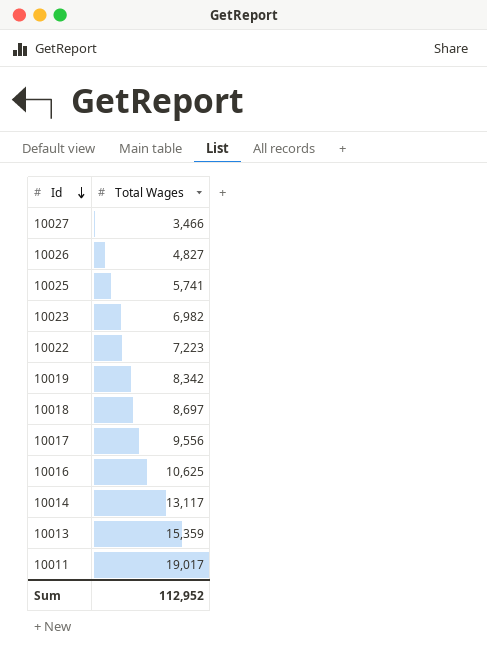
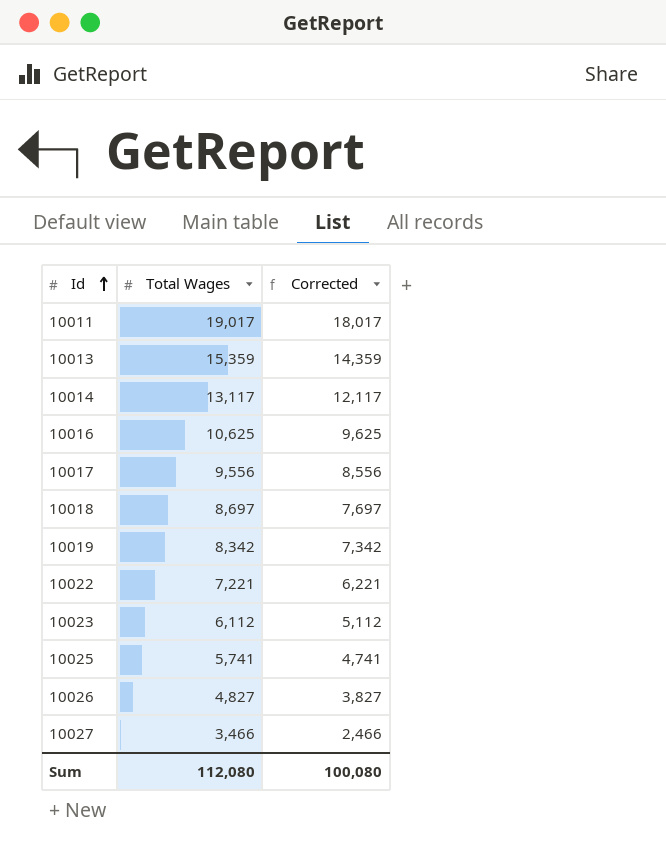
row order: Id descending -> Id ascending
column Corrected | formula: none -> [Total Wages] - 1000
10022 | Total Wages: 7,223 -> 7,221
10023 | Total Wages: 6,982 -> 6,112
Sum | Total Wages: 112,952 -> 112,080

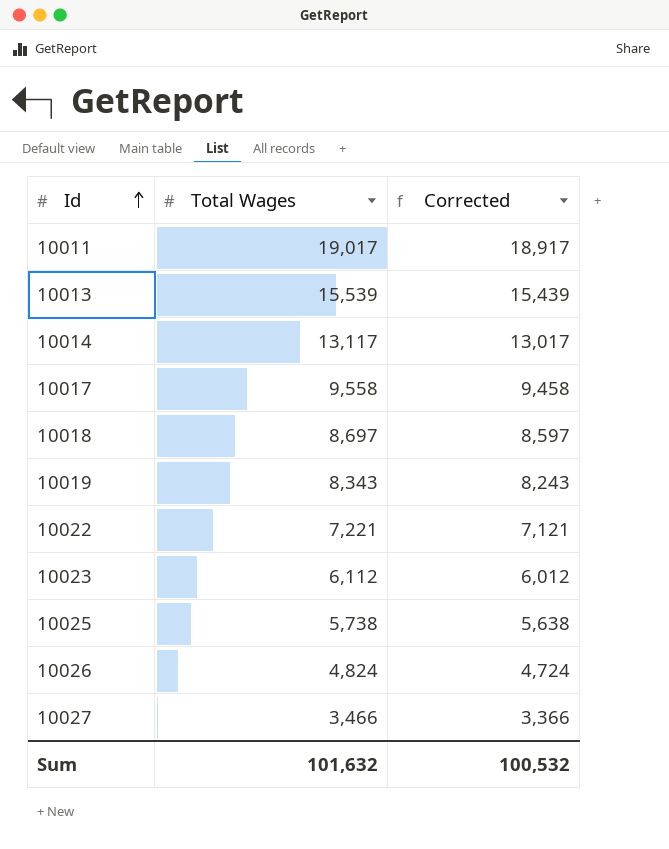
column Corrected | formula: [Total Wages] - 1000 -> [Total Wages] - 100
row 10016: 10,625 | 9,625 -> none
10013 | Total Wages: 15,359 -> 15,539
10017 | Total Wages: 9,556 -> 9,558
10019 | Total Wages: 8,342 -> 8,343
10025 | Total Wages: 5,741 -> 5,738
10026 | Total Wages: 4,827 -> 4,824
Sum | Total Wages: 112,080 -> 101,632
Sum | Corrected: 100,080 -> 100,532

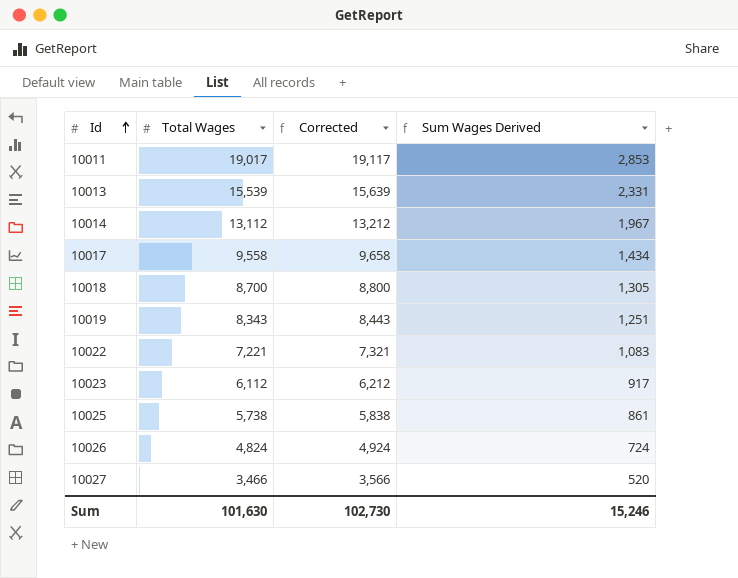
column Corrected | formula: [Total Wages] - 100 -> [Total Wages] + 100
column Sum Wages Derived | formula: none -> [Total Wages] * 0.15
10014 | Total Wages: 13,117 -> 13,112
10018 | Total Wages: 8,697 -> 8,700
Sum | Total Wages: 101,632 -> 101,630
Sum | Corrected: 100,532 -> 102,730

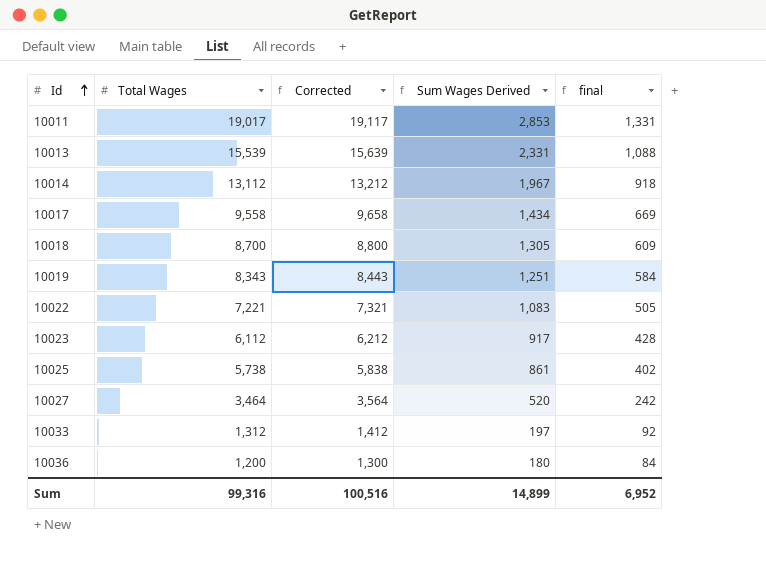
column final | formula: none -> [Total Wages] * 0.07
row 10026: 4,824 | 4,924 | 724 -> none
10027 | Total Wages: 3,466 -> 3,464
10027 | Corrected: 3,566 -> 3,564
row 10033: none -> 1,312 | 1,412 | 197 | 92
row 10036: none -> 1,200 | 1,300 | 180 | 84
Sum | Total Wages: 101,630 -> 99,316
Sum | Corrected: 102,730 -> 100,516
Sum | Sum Wages Derived: 15,246 -> 14,899

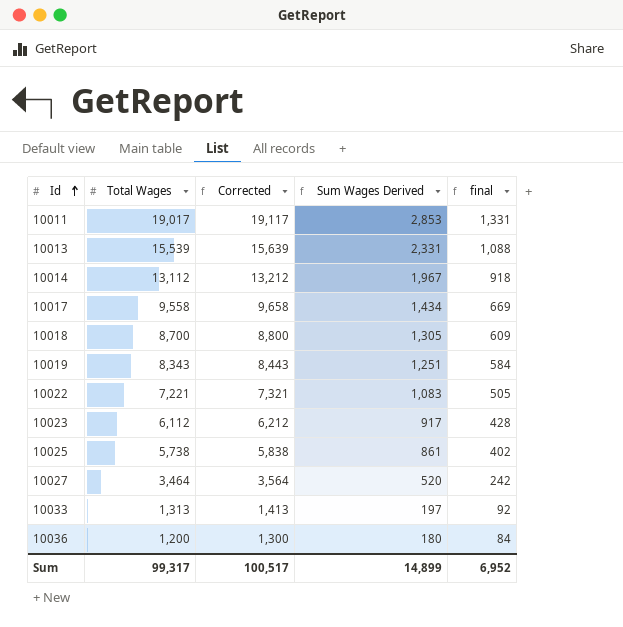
10033 | Total Wages: 1,312 -> 1,313
10033 | Corrected: 1,412 -> 1,413
Sum | Total Wages: 99,316 -> 99,317
Sum | Corrected: 100,516 -> 100,517

